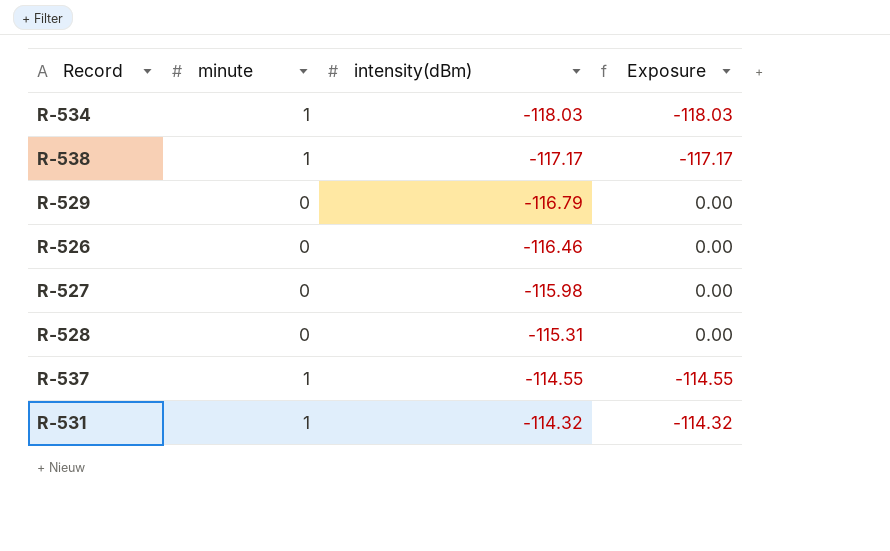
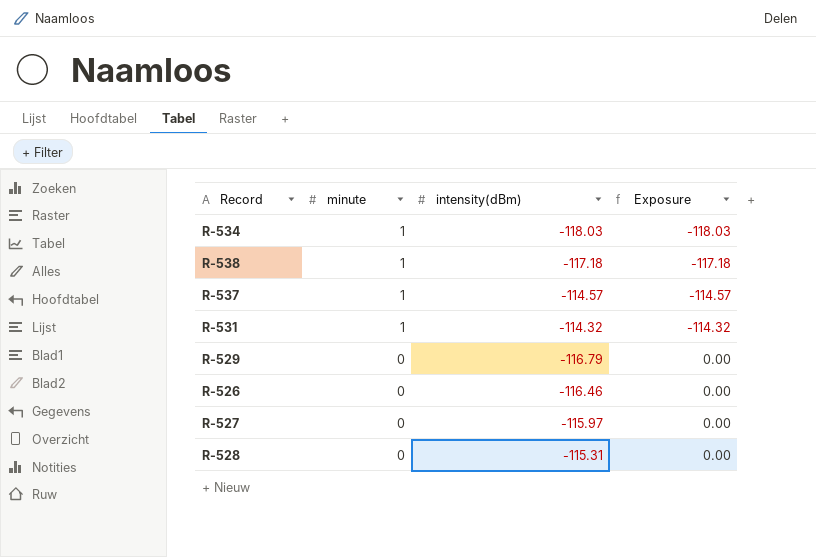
row order: intensity(dBm) ascending -> minute descending
R-538 | intensity(dBm): -117.17 -> -117.18
R-538 | Exposure: -117.17 -> -117.18
R-537 | intensity(dBm): -114.55 -> -114.57
R-537 | Exposure: -114.55 -> -114.57
R-527 | intensity(dBm): -115.98 -> -115.97

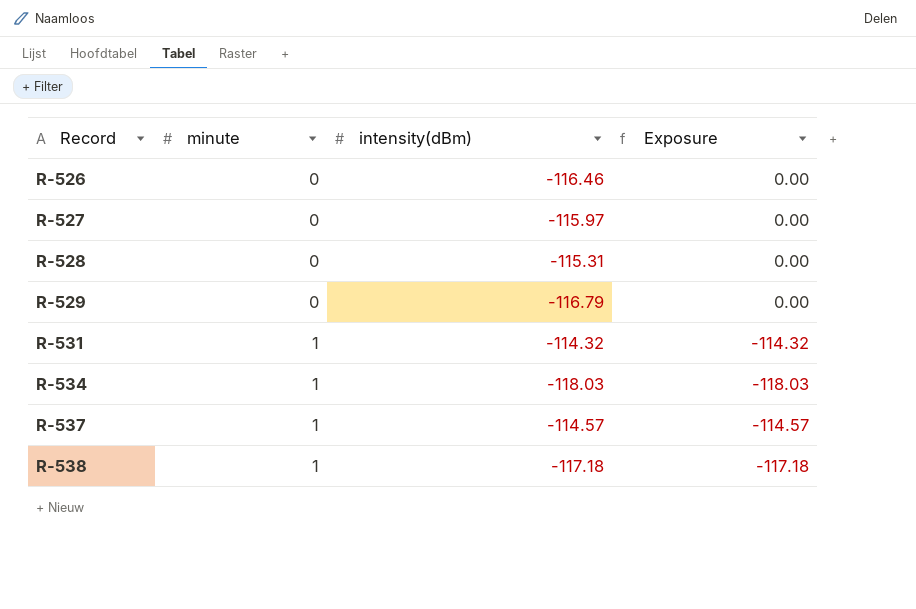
row order: minute descending -> Record ascending

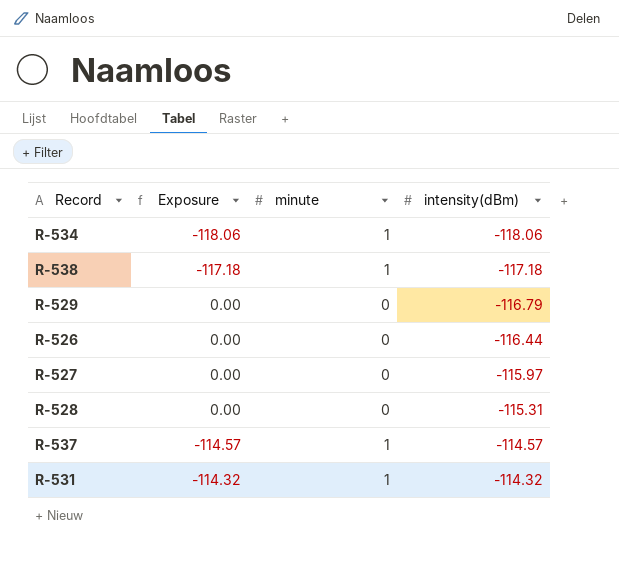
row order: Record ascending -> intensity(dBm) ascending
column Exposure | position: 4 -> 2
R-534 | Exposure: -118.03 -> -118.06
R-534 | intensity(dBm): -118.03 -> -118.06
R-526 | intensity(dBm): -116.46 -> -116.44

